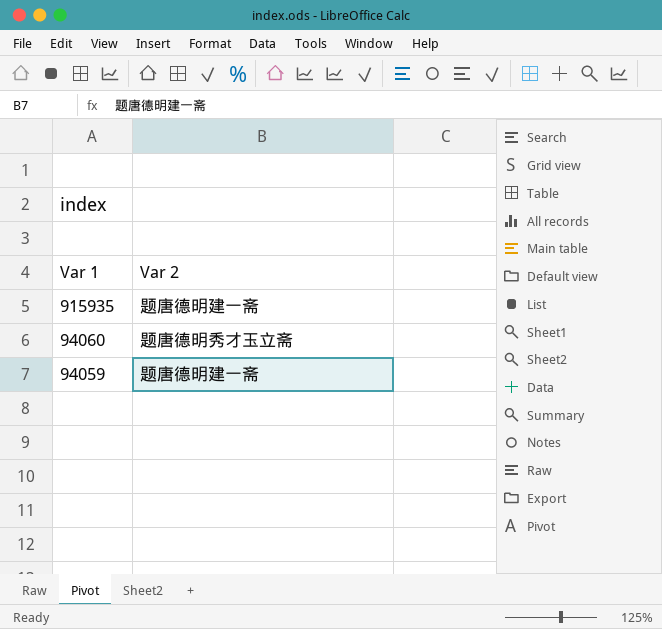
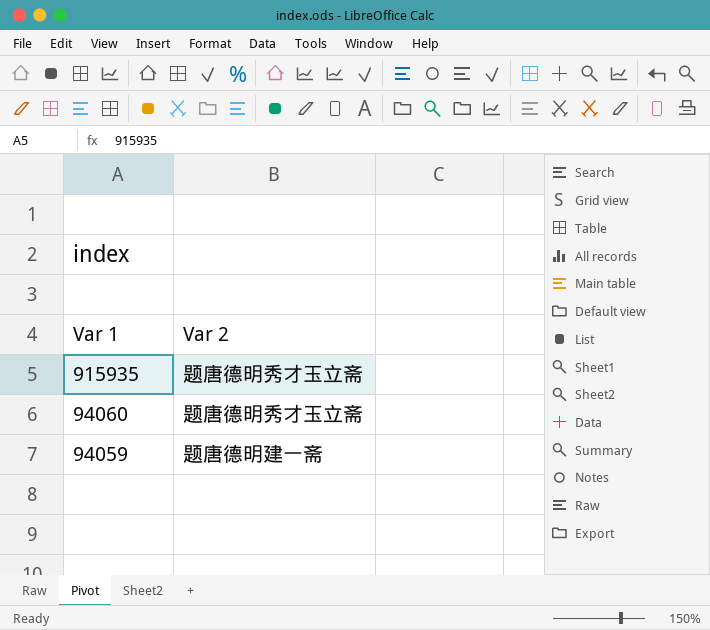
915935 | Var 2: 题唐德明建一斋 -> 题唐德明秀才玉立斋

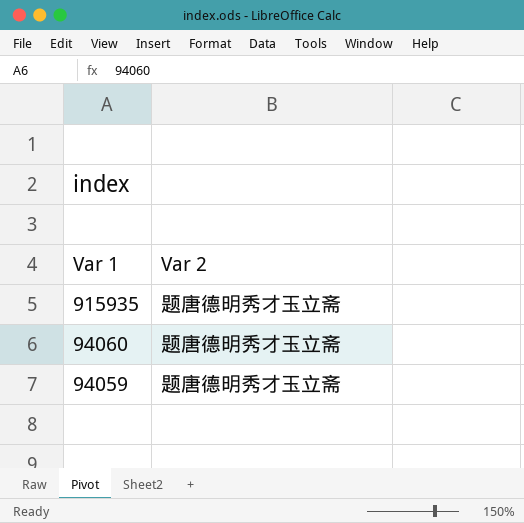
94059 | Var 2: 题唐德明建一斋 -> 题唐德明秀才玉立斋

